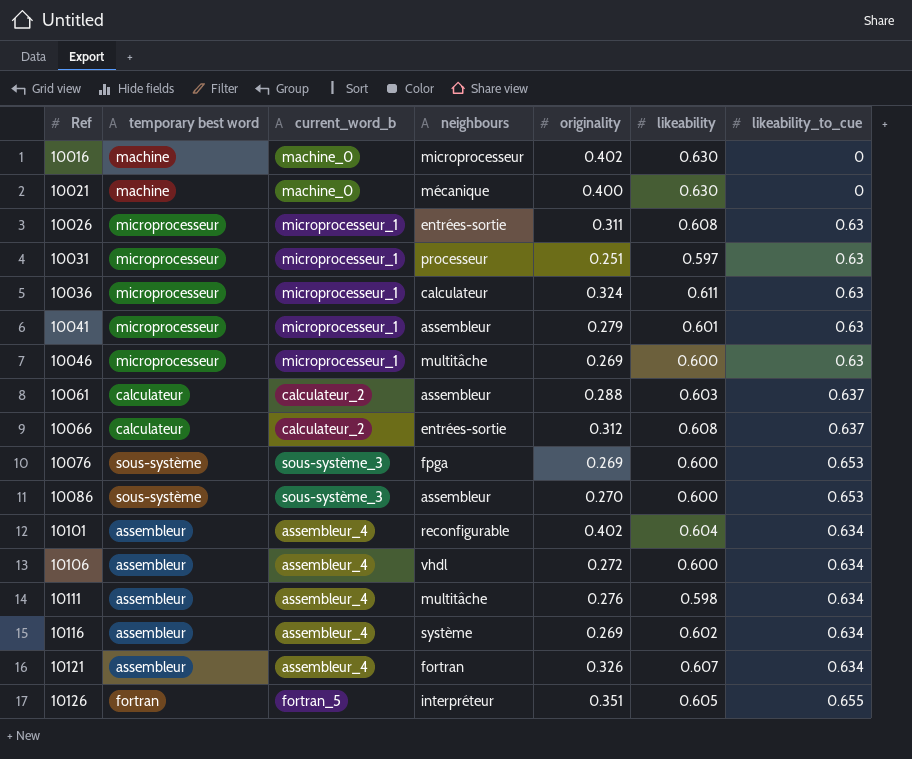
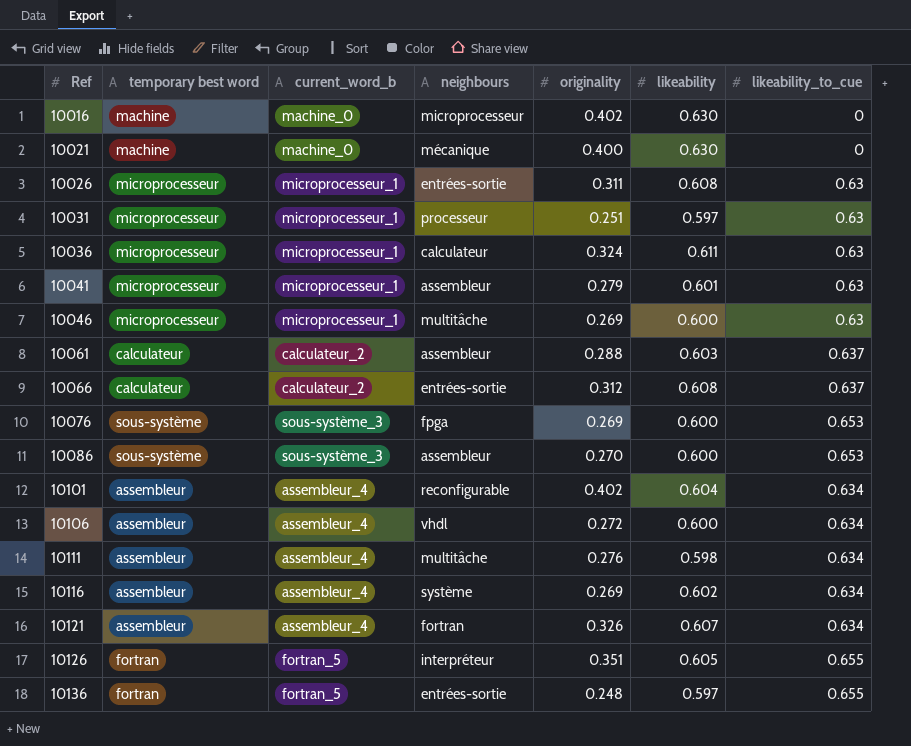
row 10136: none -> fortran | fortran_5 | entrées-sortie | 0.248 | 0.597 | 0.655

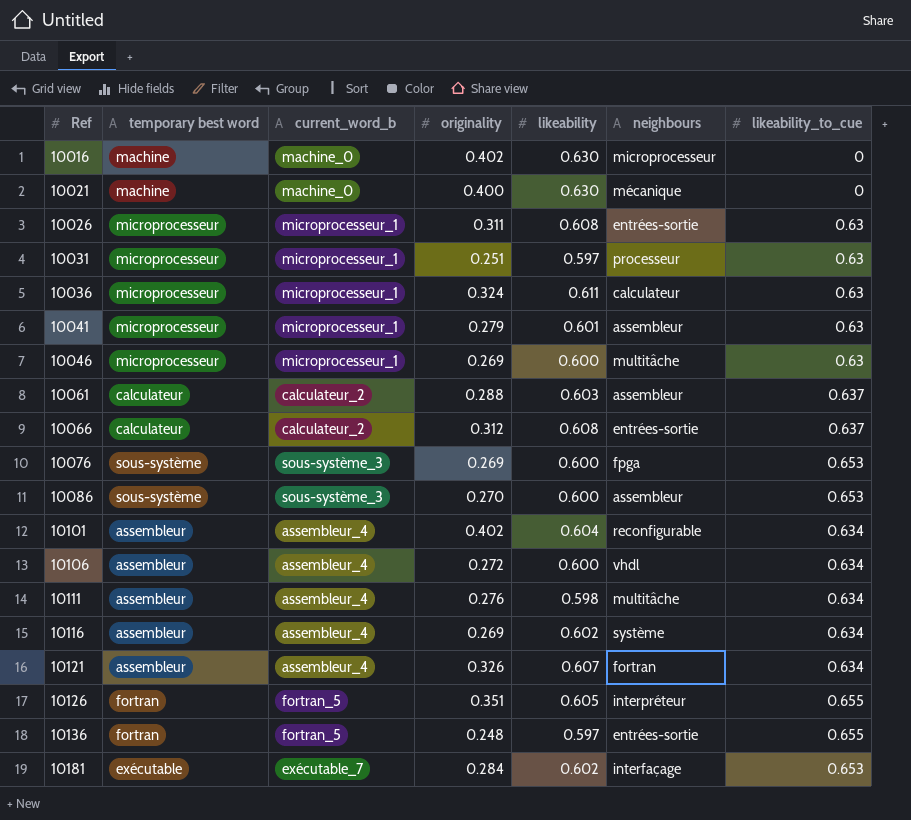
column neighbours | position: 4 -> 6
row 10181: none -> exécutable | exécutable_7 | 0.284 | 0.602 | interfaçage | 0.653

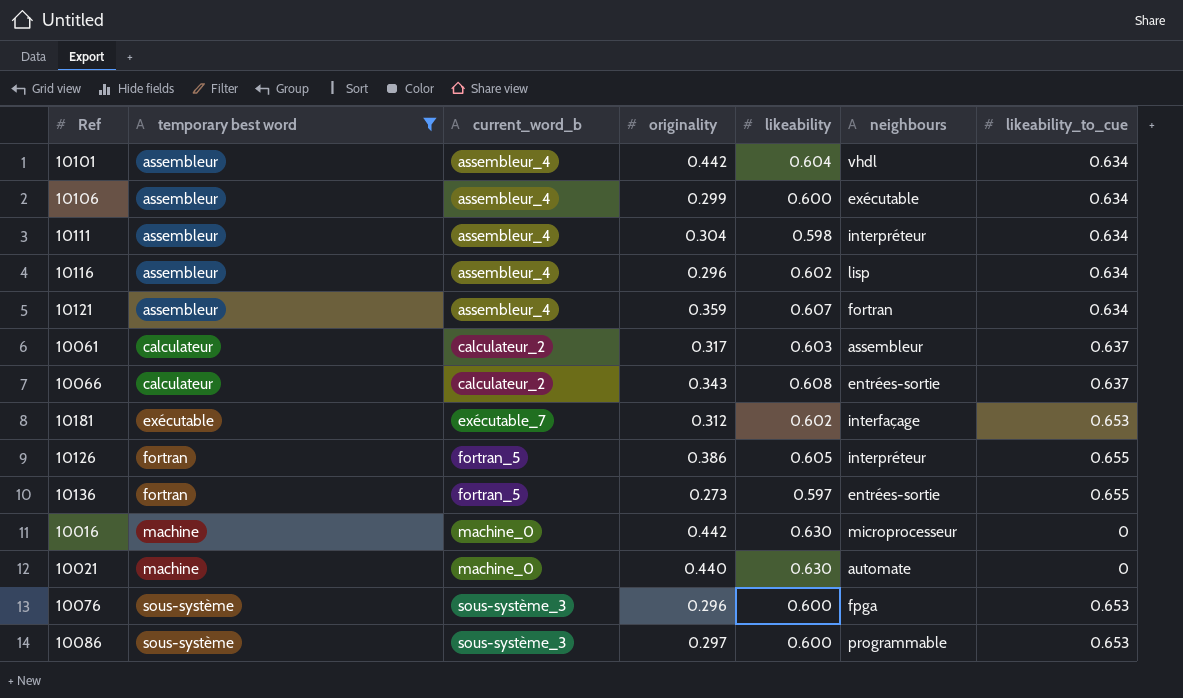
filter: none -> temporary best word != microprocesseur
row order: Ref ascending -> temporary best word ascending
10101 | originality: 0.402 -> 0.442
10101 | neighbours: reconfigurable -> vhdl
10106 | originality: 0.272 -> 0.299
10106 | neighbours: vhdl -> exécutable
10111 | originality: 0.276 -> 0.304
10111 | neighbours: multitâche -> interpréteur
10116 | originality: 0.269 -> 0.296
10116 | neighbours: système -> lisp
10121 | originality: 0.326 -> 0.359
10061 | originality: 0.288 -> 0.317
10066 | originality: 0.312 -> 0.343
10181 | originality: 0.284 -> 0.312
10126 | originality: 0.351 -> 0.386
10136 | originality: 0.248 -> 0.273
10016 | originality: 0.402 -> 0.442
10021 | originality: 0.400 -> 0.440
10021 | neighbours: mécanique -> automate
10076 | originality: 0.269 -> 0.296
10086 | originality: 0.270 -> 0.297
10086 | neighbours: assembleur -> programmable

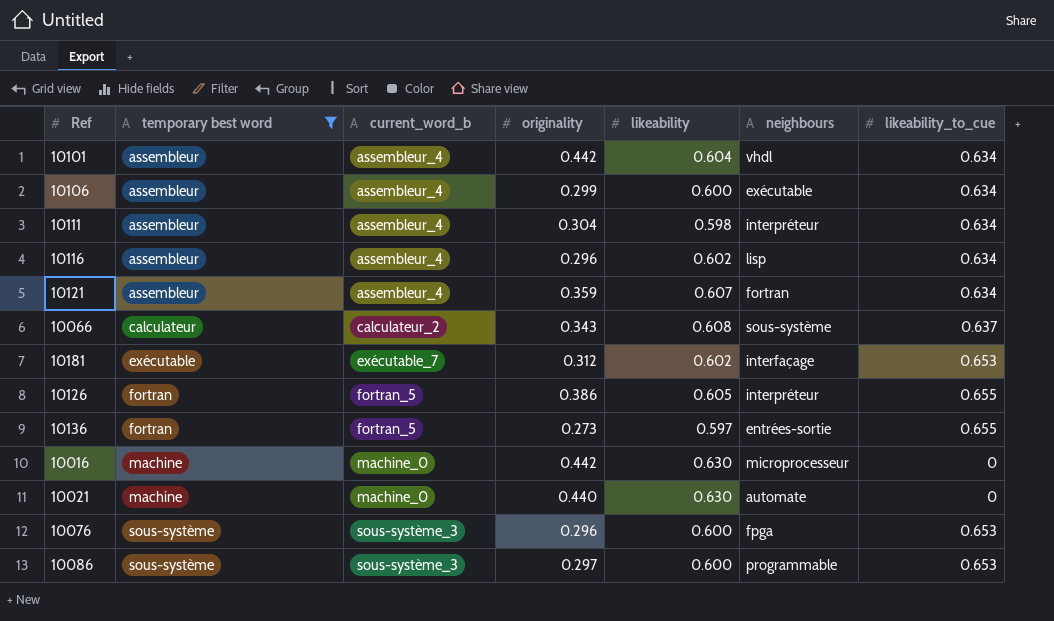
row 10061: calculateur | calculateur_2 | 0.317 | 0.603 | assembleur | 0.637 -> none
10066 | neighbours: entrées-sortie -> sous-système

